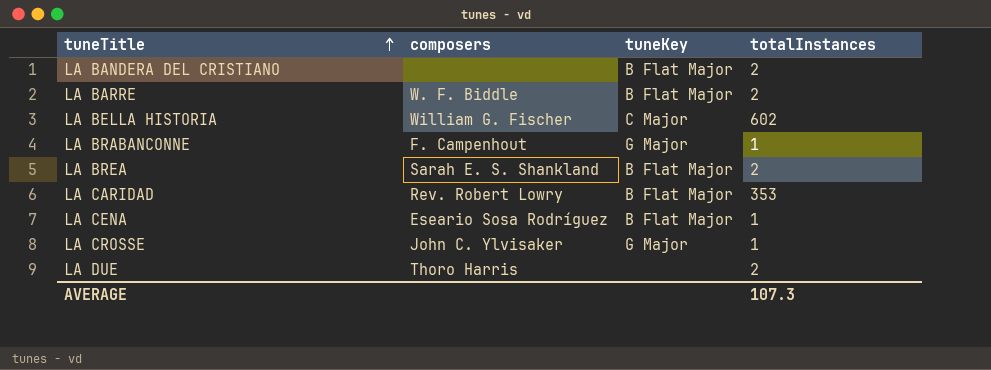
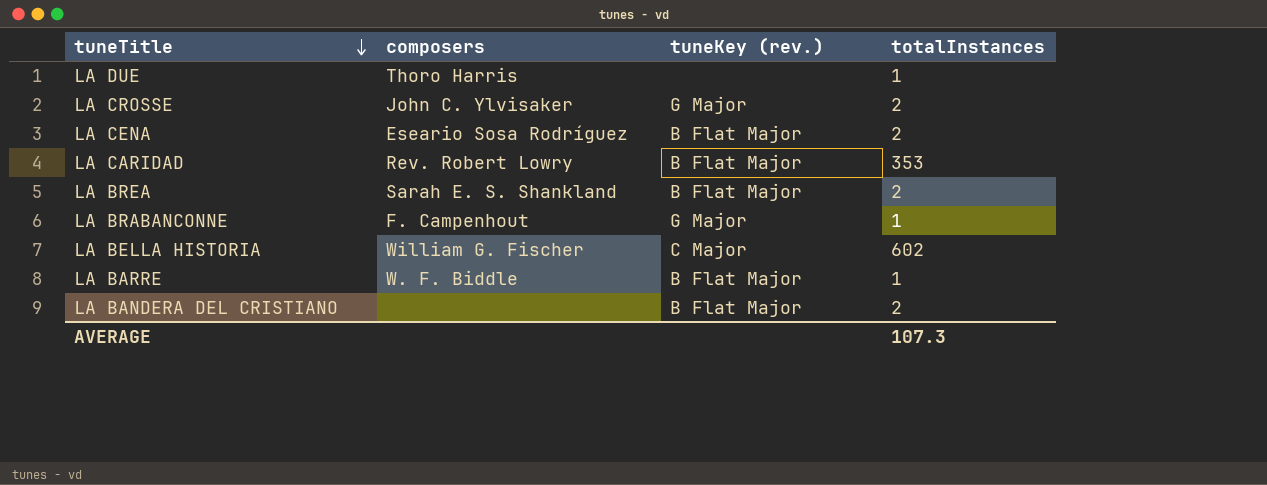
row order: tuneTitle ascending -> tuneTitle descending
column name: tuneKey -> tuneKey (rev.)
LA DUE | totalInstances: 2 -> 1
LA CROSSE | totalInstances: 1 -> 2
LA CENA | totalInstances: 1 -> 2
LA BARRE | totalInstances: 2 -> 1

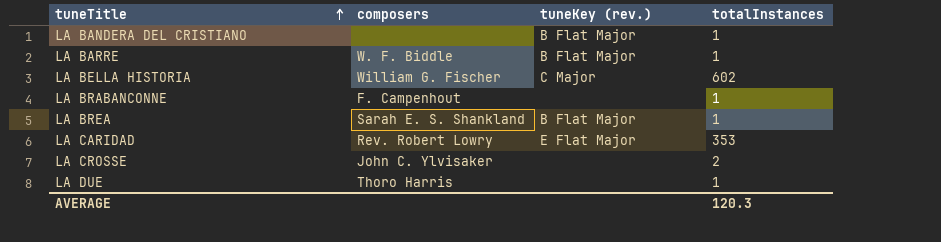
row order: tuneTitle descending -> tuneTitle ascending
row LA CENA: Eseario Sosa Rodríguez | B Flat Major | 2 -> none
LA BANDERA DEL CRISTIANO | totalInstances: 2 -> 1
LA BRABANCONNE | tuneKey (rev.): G Major -> none
LA BREA | totalInstances: 2 -> 1
LA CARIDAD | tuneKey (rev.): B Flat Major -> E Flat Major
LA CROSSE | tuneKey (rev.): G Major -> none
AVERAGE | totalInstances: 107.3 -> 120.3

